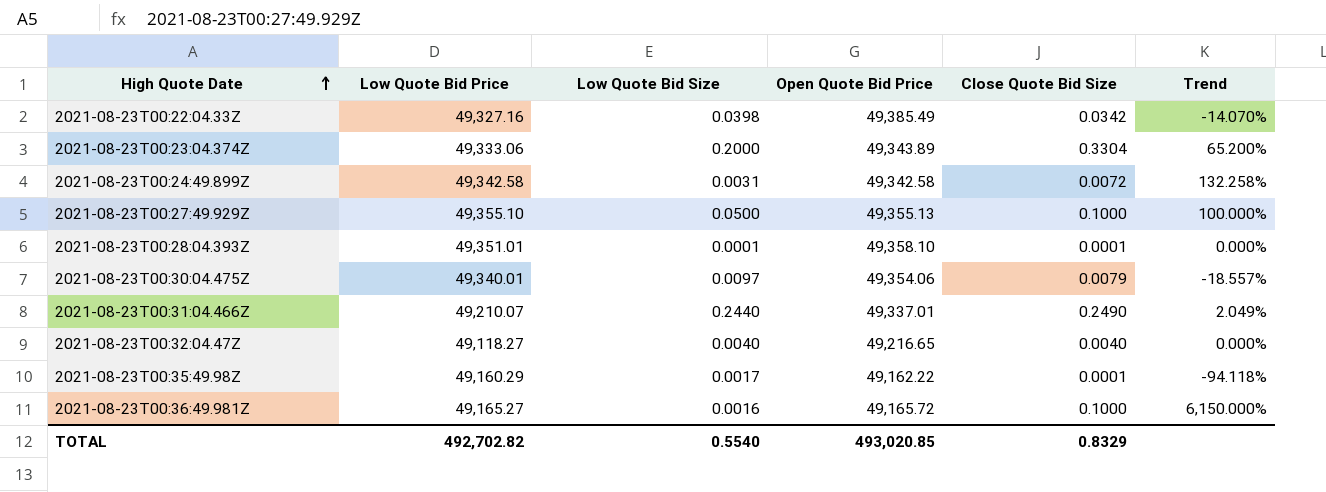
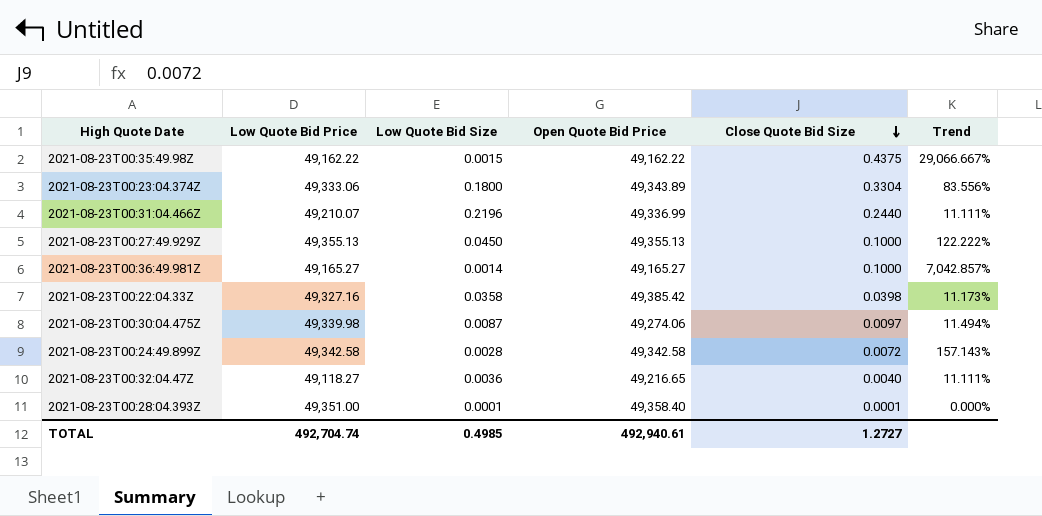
row order: High Quote Date ascending -> Close Quote Bid Size descending
2021-08-23T00:35:49.98Z | Low Quote Bid Price: 49,160.29 -> 49,162.22
2021-08-23T00:35:49.98Z | Low Quote Bid Size: 0.0017 -> 0.0015
2021-08-23T00:35:49.98Z | Close Quote Bid Size: 0.0001 -> 0.4375
2021-08-23T00:35:49.98Z | Trend: -94.118% -> 29,066.667%
2021-08-23T00:23:04.374Z | Low Quote Bid Size: 0.2000 -> 0.1800
2021-08-23T00:23:04.374Z | Trend: 65.200% -> 83.556%
2021-08-23T00:31:04.466Z | Low Quote Bid Size: 0.2440 -> 0.2196
2021-08-23T00:31:04.466Z | Open Quote Bid Price: 49,337.01 -> 49,336.99
2021-08-23T00:31:04.466Z | Close Quote Bid Size: 0.2490 -> 0.2440
2021-08-23T00:31:04.466Z | Trend: 2.049% -> 11.111%
2021-08-23T00:27:49.929Z | Low Quote Bid Price: 49,355.10 -> 49,355.13
2021-08-23T00:27:49.929Z | Low Quote Bid Size: 0.0500 -> 0.0450
2021-08-23T00:27:49.929Z | Trend: 100.000% -> 122.222%
2021-08-23T00:36:49.981Z | Low Quote Bid Size: 0.0016 -> 0.0014
2021-08-23T00:36:49.981Z | Open Quote Bid Price: 49,165.72 -> 49,165.27
2021-08-23T00:36:49.981Z | Trend: 6,150.000% -> 7,042.857%
2021-08-23T00:22:04.33Z | Low Quote Bid Size: 0.0398 -> 0.0358
2021-08-23T00:22:04.33Z | Open Quote Bid Price: 49,385.49 -> 49,385.42
2021-08-23T00:22:04.33Z | Close Quote Bid Size: 0.0342 -> 0.0398
2021-08-23T00:22:04.33Z | Trend: -14.070% -> 11.173%
2021-08-23T00:30:04.475Z | Low Quote Bid Price: 49,340.01 -> 49,339.98
2021-08-23T00:30:04.475Z | Low Quote Bid Size: 0.0097 -> 0.0087
2021-08-23T00:30:04.475Z | Open Quote Bid Price: 49,354.06 -> 49,274.06
2021-08-23T00:30:04.475Z | Close Quote Bid Size: 0.0079 -> 0.0097
2021-08-23T00:30:04.475Z | Trend: -18.557% -> 11.494%
2021-08-23T00:24:49.899Z | Low Quote Bid Size: 0.0031 -> 0.0028
2021-08-23T00:24:49.899Z | Trend: 132.258% -> 157.143%
2021-08-23T00:32:04.47Z | Low Quote Bid Size: 0.0040 -> 0.0036
2021-08-23T00:32:04.47Z | Trend: 0.000% -> 11.111%
2021-08-23T00:28:04.393Z | Low Quote Bid Price: 49,351.01 -> 49,351.00
2021-08-23T00:28:04.393Z | Open Quote Bid Price: 49,358.10 -> 49,358.40
TOTAL | Low Quote Bid Price: 492,702.82 -> 492,704.74
TOTAL | Low Quote Bid Size: 0.5540 -> 0.4985
TOTAL | Open Quote Bid Price: 493,020.85 -> 492,940.61
TOTAL | Close Quote Bid Size: 0.8329 -> 1.2727

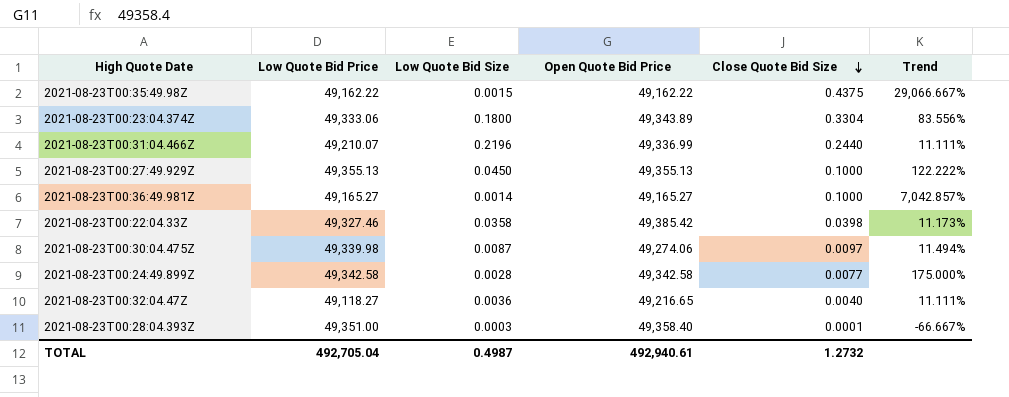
2021-08-23T00:22:04.33Z | Low Quote Bid Price: 49,327.16 -> 49,327.46
2021-08-23T00:24:49.899Z | Close Quote Bid Size: 0.0072 -> 0.0077
2021-08-23T00:24:49.899Z | Trend: 157.143% -> 175.000%
2021-08-23T00:28:04.393Z | Low Quote Bid Size: 0.0001 -> 0.0003
2021-08-23T00:28:04.393Z | Trend: 0.000% -> -66.667%
TOTAL | Low Quote Bid Price: 492,704.74 -> 492,705.04
TOTAL | Low Quote Bid Size: 0.4985 -> 0.4987
TOTAL | Close Quote Bid Size: 1.2727 -> 1.2732

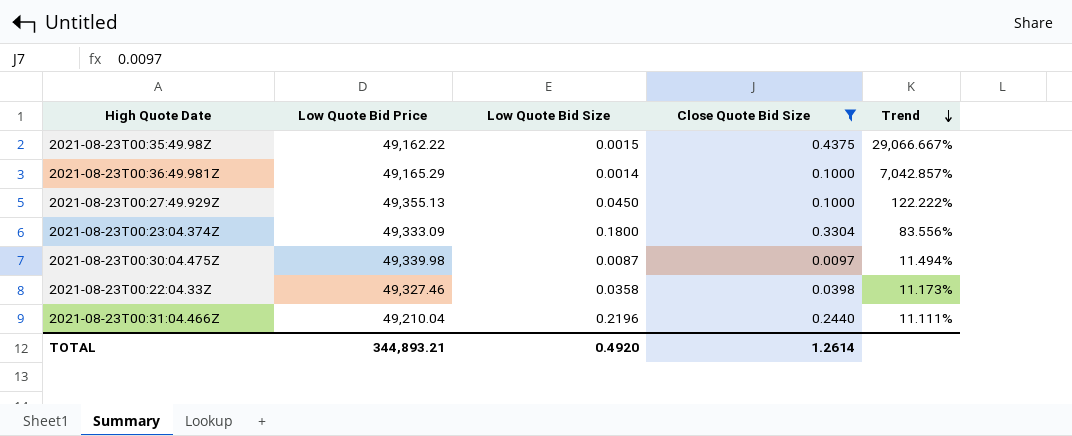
filter: none -> Close Quote Bid Size >= 0.0097
row order: Close Quote Bid Size descending -> Trend descending
column Open Quote Bid Price | position: 4 -> none
2021-08-23T00:36:49.981Z | Low Quote Bid Price: 49,165.27 -> 49,165.29
2021-08-23T00:23:04.374Z | Low Quote Bid Price: 49,333.06 -> 49,333.09
2021-08-23T00:31:04.466Z | Low Quote Bid Price: 49,210.07 -> 49,210.04
TOTAL | Low Quote Bid Price: 492,705.04 -> 344,893.21
TOTAL | Low Quote Bid Size: 0.4987 -> 0.4920
TOTAL | Close Quote Bid Size: 1.2732 -> 1.2614

